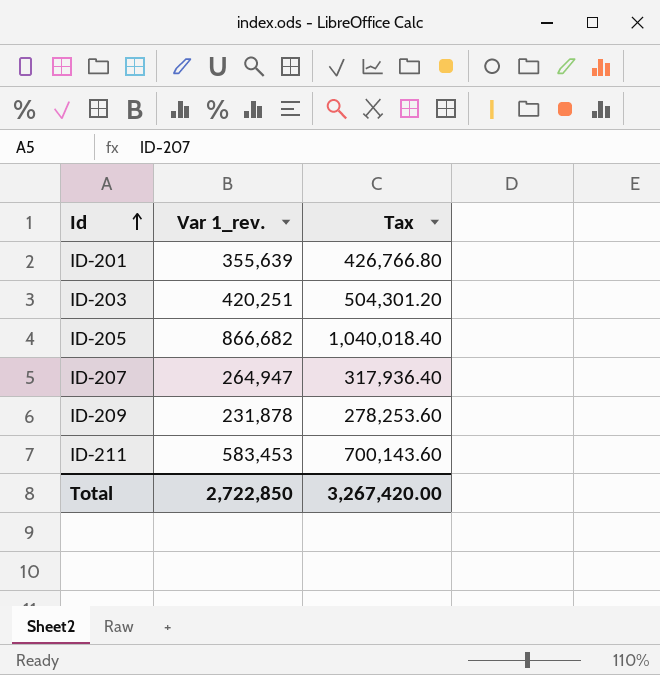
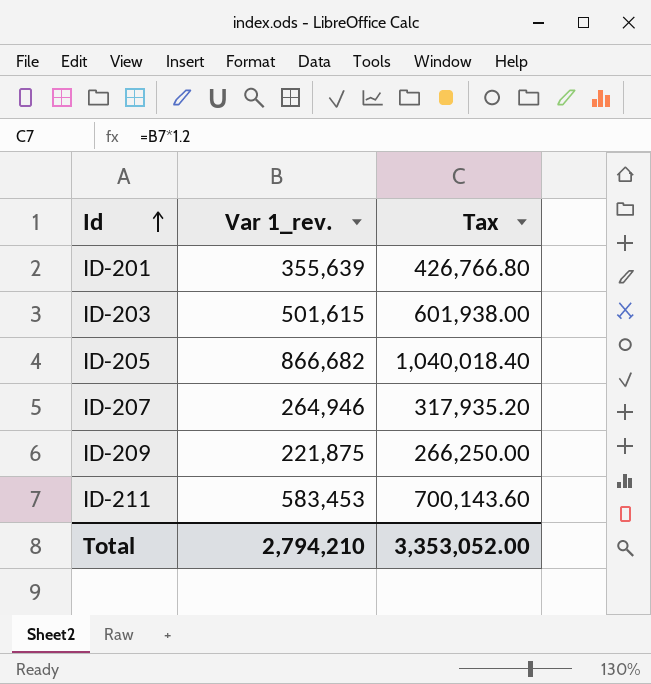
ID-203 | Var 1_rev.: 420,251 -> 501,615
ID-203 | Tax: 504,301.20 -> 601,938.00
ID-207 | Var 1_rev.: 264,947 -> 264,946
ID-207 | Tax: 317,936.40 -> 317,935.20
ID-209 | Var 1_rev.: 231,878 -> 221,875
ID-209 | Tax: 278,253.60 -> 266,250.00
Total | Var 1_rev.: 2,722,850 -> 2,794,210
Total | Tax: 3,267,420.00 -> 3,353,052.00

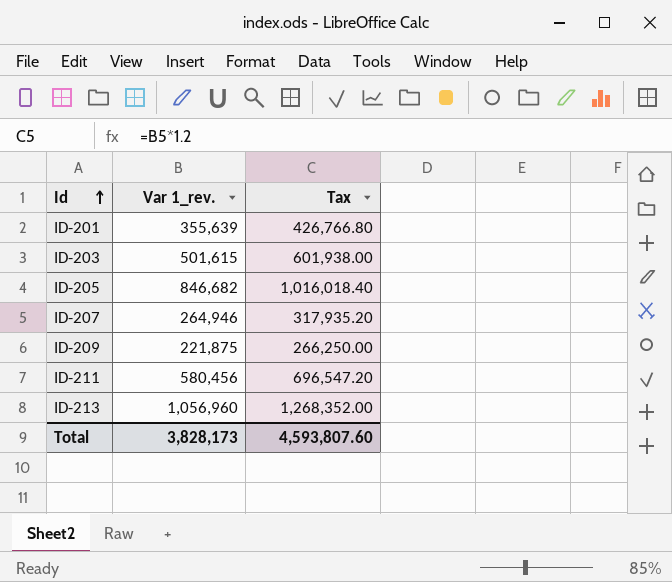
ID-205 | Var 1_rev.: 866,682 -> 846,682
ID-205 | Tax: 1,040,018.40 -> 1,016,018.40
ID-211 | Var 1_rev.: 583,453 -> 580,456
ID-211 | Tax: 700,143.60 -> 696,547.20
row ID-213: none -> 1,056,960 | 1,268,352.00
Total | Var 1_rev.: 2,794,210 -> 3,828,173
Total | Tax: 3,353,052.00 -> 4,593,807.60

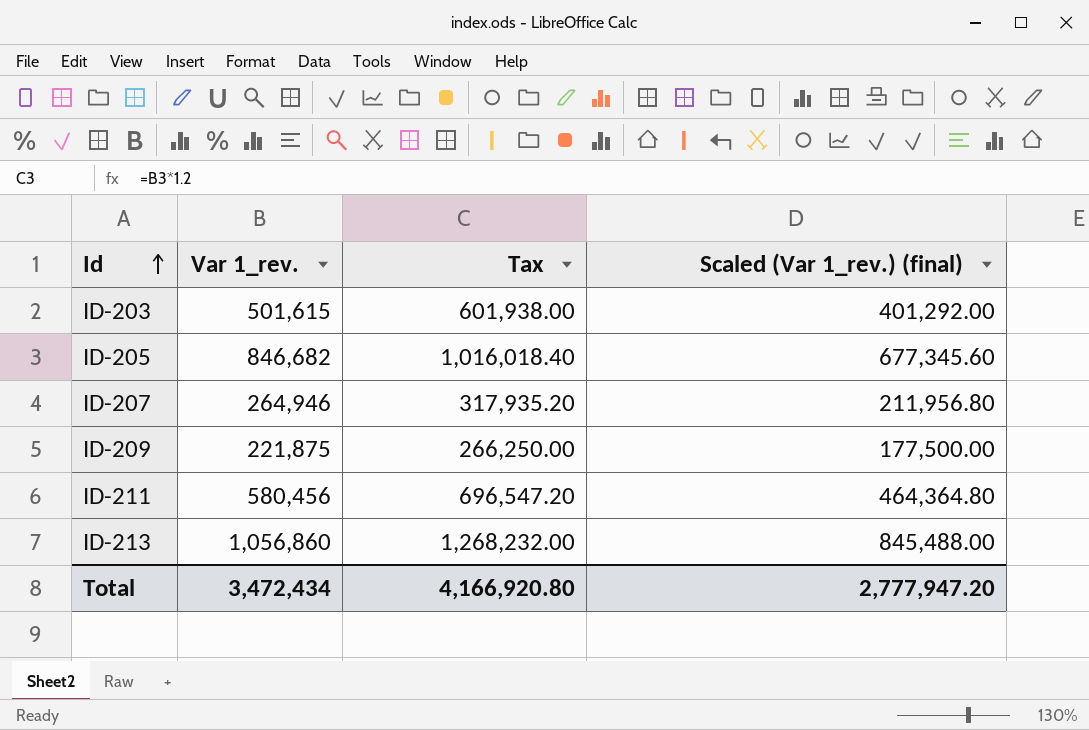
column Scaled (Var 1_rev.) (final) | formula: none -> [Var 1_rev.] * 0.8
row ID-201: 355,639 | 426,766.80 -> none
ID-213 | Var 1_rev.: 1,056,960 -> 1,056,860
ID-213 | Tax: 1,268,352.00 -> 1,268,232.00
Total | Var 1_rev.: 3,828,173 -> 3,472,434
Total | Tax: 4,593,807.60 -> 4,166,920.80

